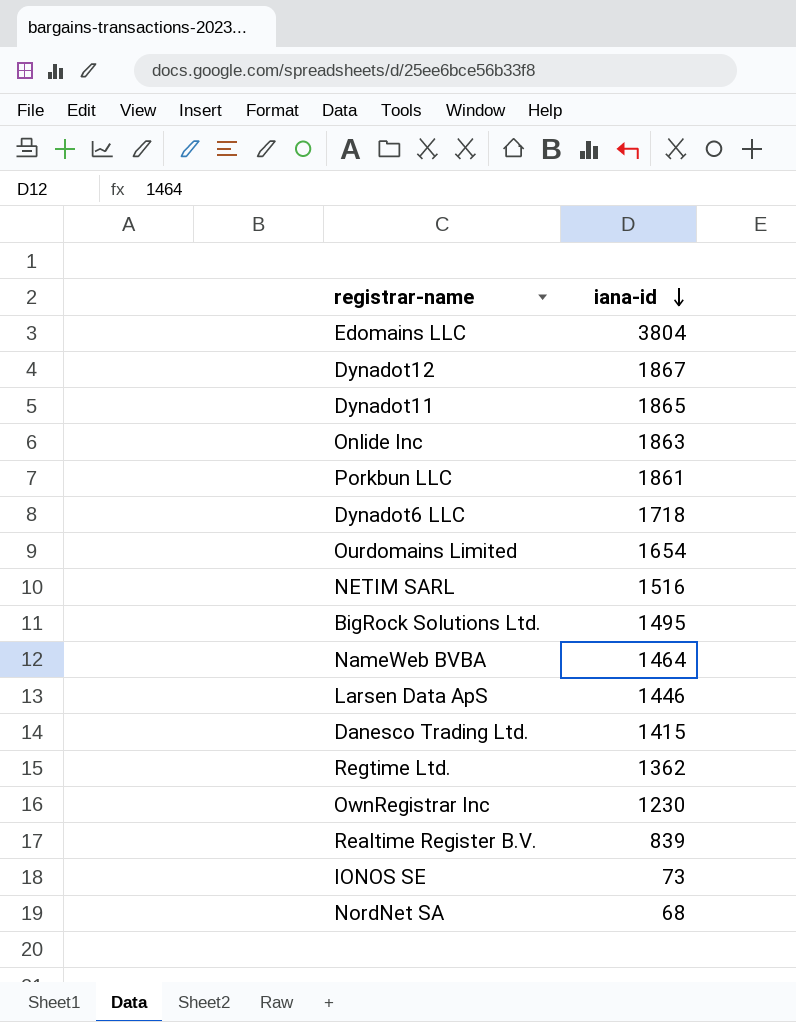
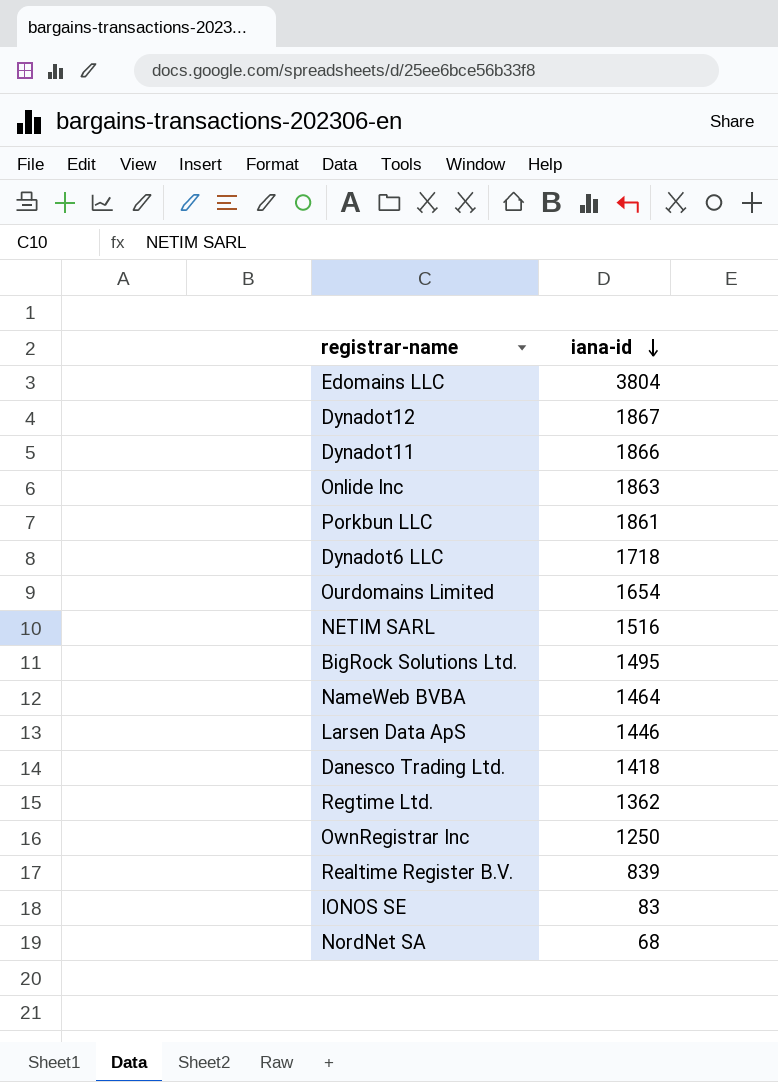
Dynadot11 | iana-id: 1865 -> 1866
Danesco Trading Ltd. | iana-id: 1415 -> 1418
OwnRegistrar Inc | iana-id: 1230 -> 1250
IONOS SE | iana-id: 73 -> 83

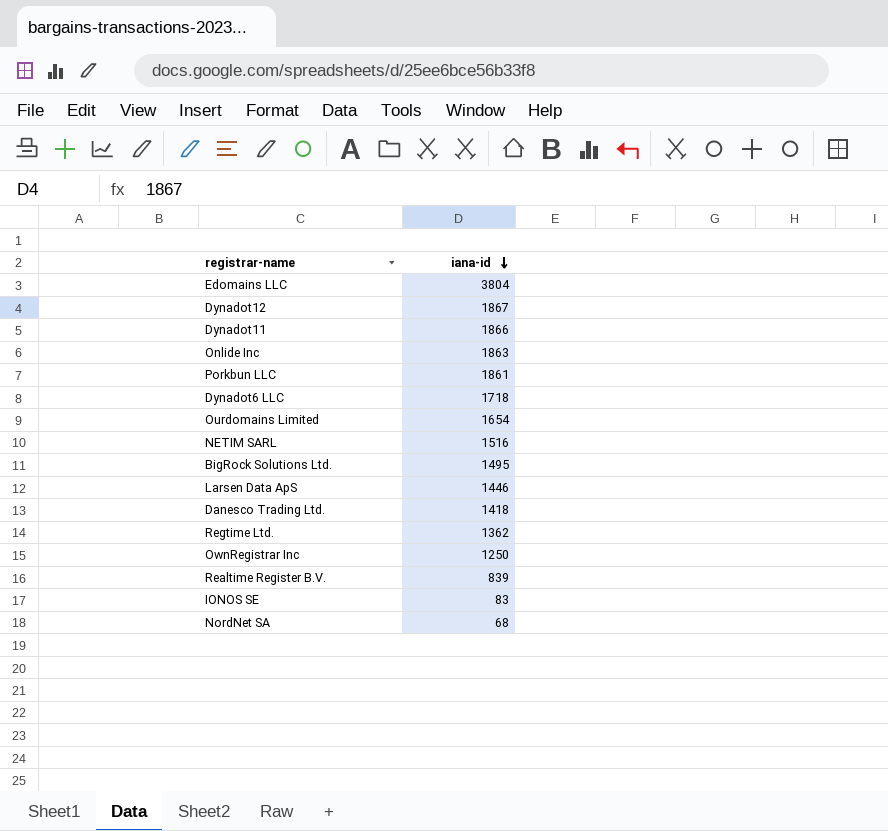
row NameWeb BVBA: 1464 -> none

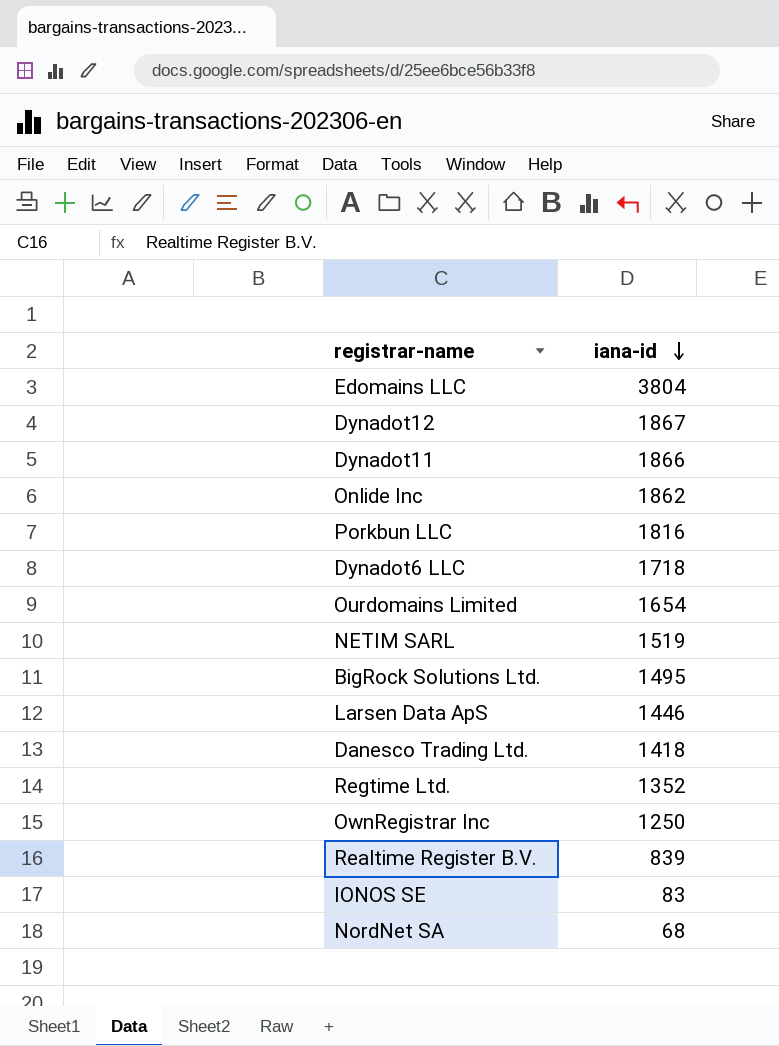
Onlide Inc | iana-id: 1863 -> 1862
Porkbun LLC | iana-id: 1861 -> 1816
NETIM SARL | iana-id: 1516 -> 1519
Regtime Ltd. | iana-id: 1362 -> 1352

